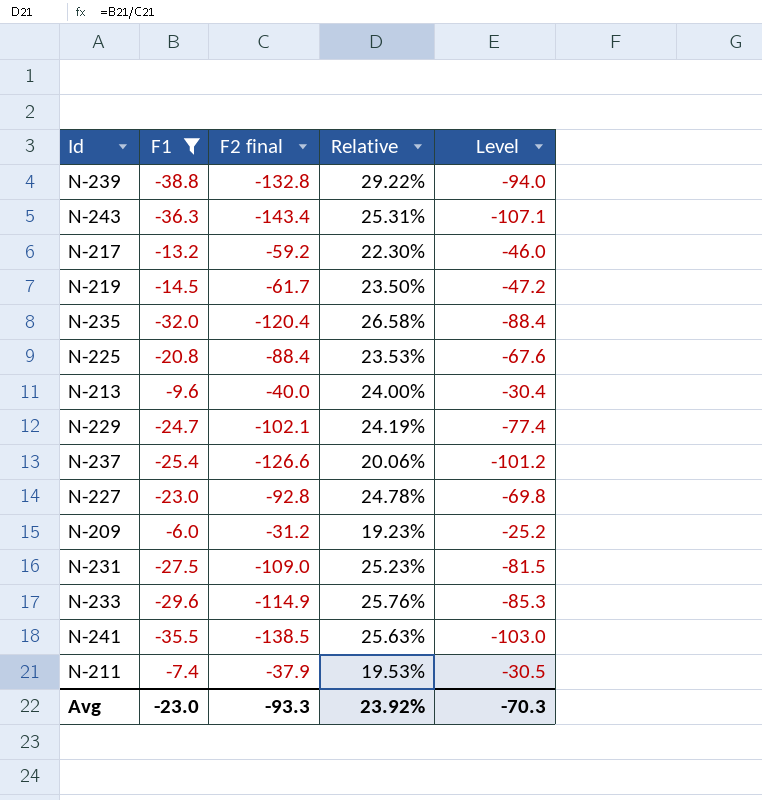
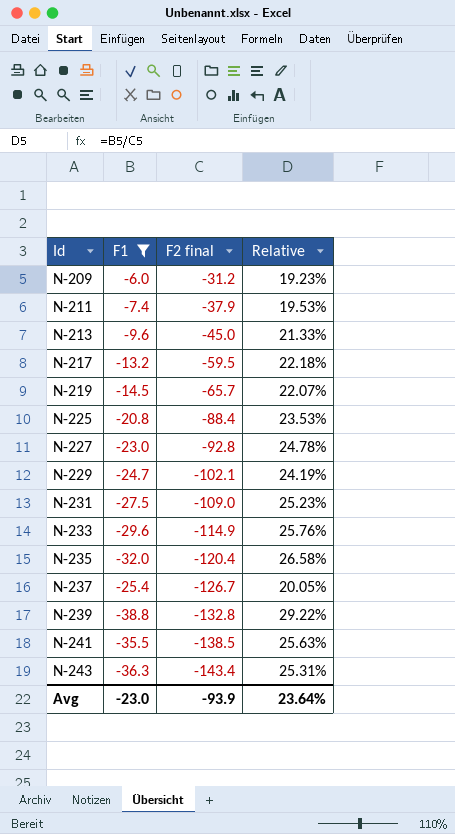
row order: none -> Id ascending
column Level | formula: [F2 final] - [F1] -> none
N-213 | F2 final: -40.0 -> -45.0
N-213 | Relative: 24.00% -> 21.33%
N-217 | F2 final: -59.2 -> -59.5
N-217 | Relative: 22.30% -> 22.18%
N-219 | F2 final: -61.7 -> -65.7
N-219 | Relative: 23.50% -> 22.07%
N-237 | F2 final: -126.6 -> -126.7
N-237 | Relative: 20.06% -> 20.05%
Avg | F2 final: -93.3 -> -93.9
Avg | Relative: 23.92% -> 23.64%

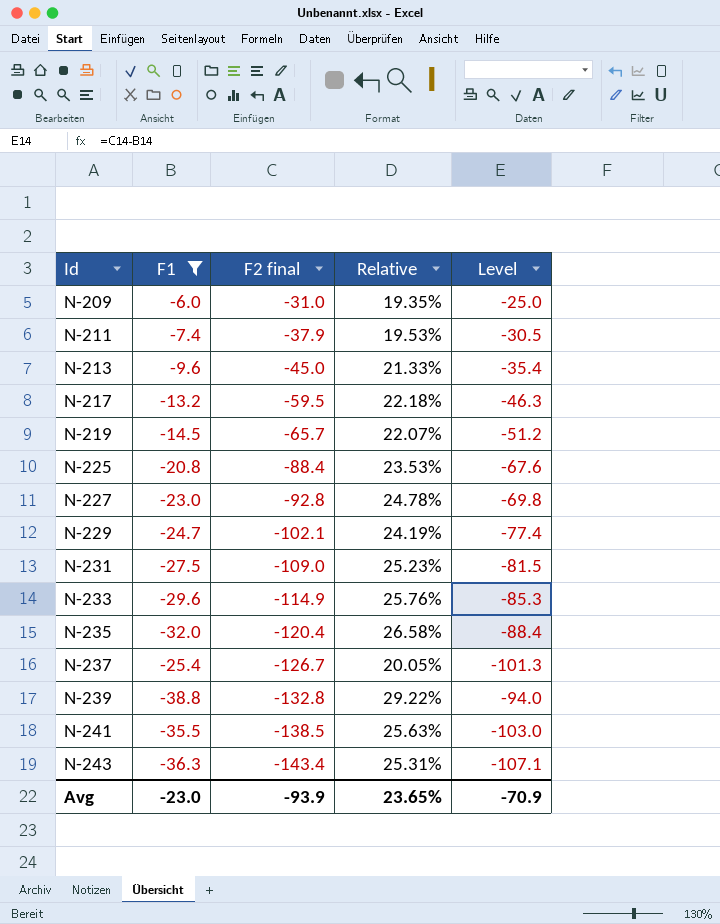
column Level | formula: none -> [F2 final] - [F1]
N-209 | F2 final: -31.2 -> -31.0
N-209 | Relative: 19.23% -> 19.35%
Avg | Relative: 23.64% -> 23.65%

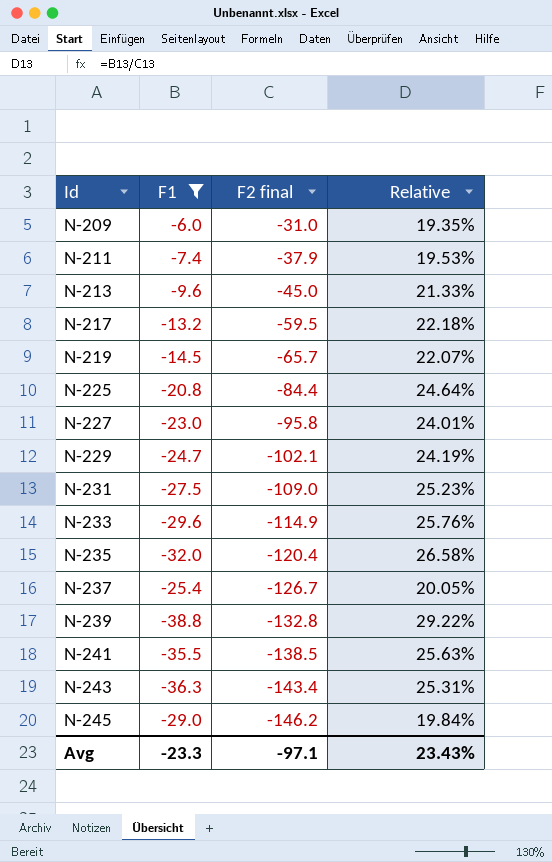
column Level | formula: [F2 final] - [F1] -> none
N-225 | F2 final: -88.4 -> -84.4
N-225 | Relative: 23.53% -> 24.64%
N-227 | F2 final: -92.8 -> -95.8
N-227 | Relative: 24.78% -> 24.01%
row N-245: none -> -29.0 | -146.2 | 19.84%
Avg | F1: -23.0 -> -23.3
Avg | F2 final: -93.9 -> -97.1
Avg | Relative: 23.65% -> 23.43%

